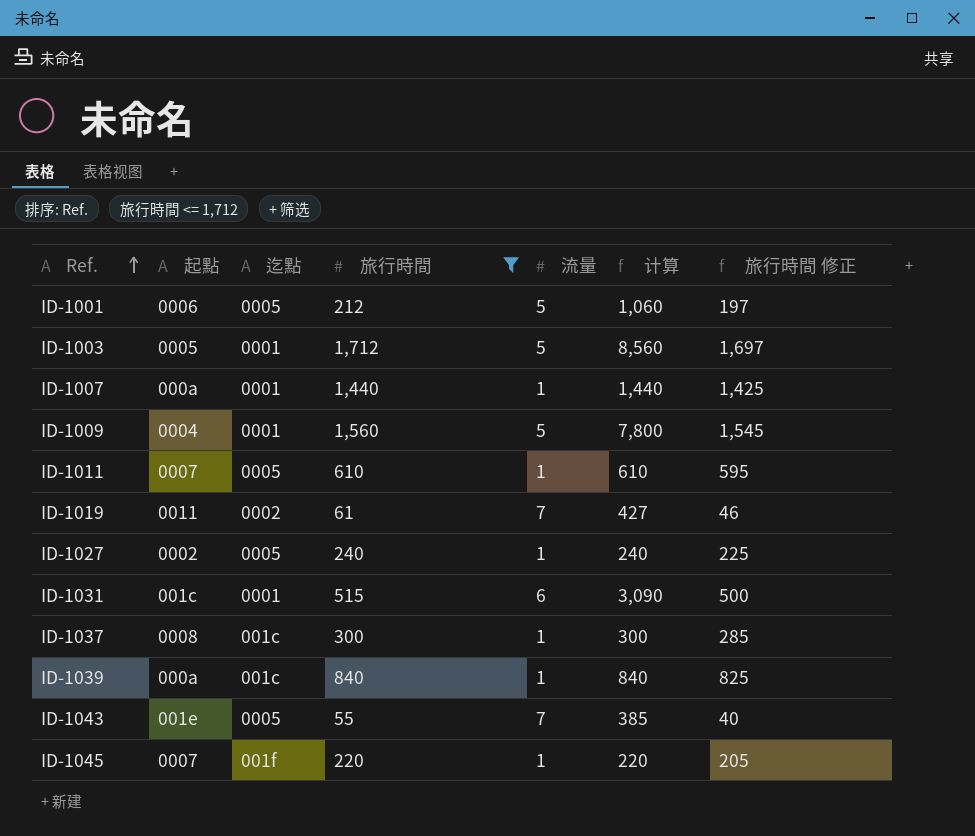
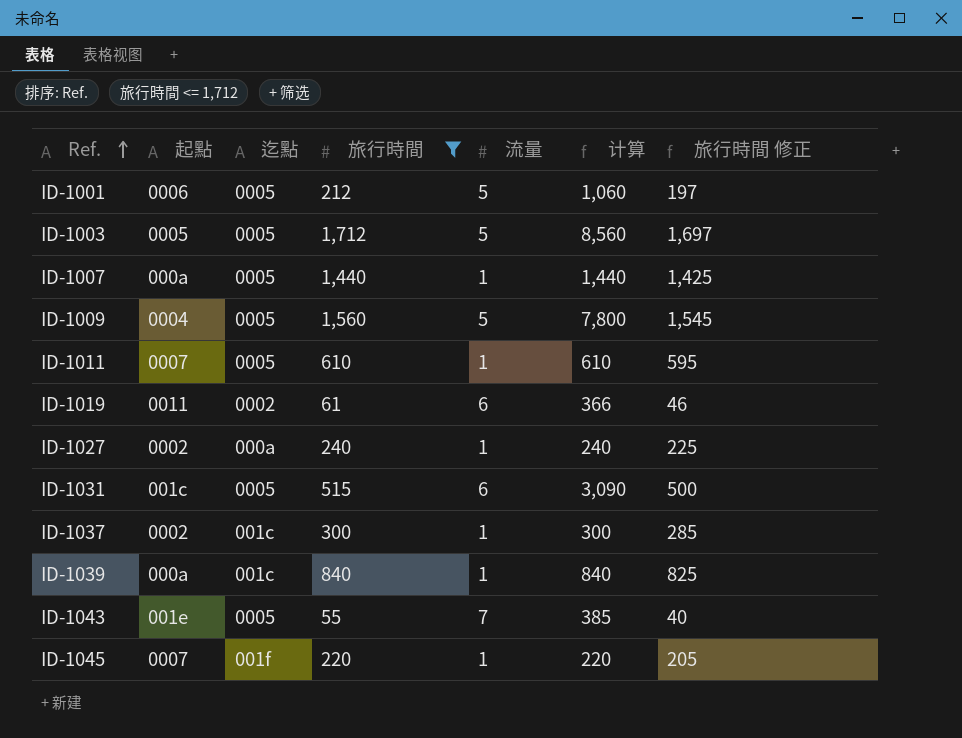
ID-1003 | 迄點: 0001 -> 0005
ID-1007 | 迄點: 0001 -> 0005
ID-1009 | 迄點: 0001 -> 0005
ID-1019 | 流量: 7 -> 6
ID-1019 | 计算: 427 -> 366
ID-1027 | 迄點: 0005 -> 000a
ID-1031 | 迄點: 0001 -> 0005
ID-1037 | 起點: 0008 -> 0002

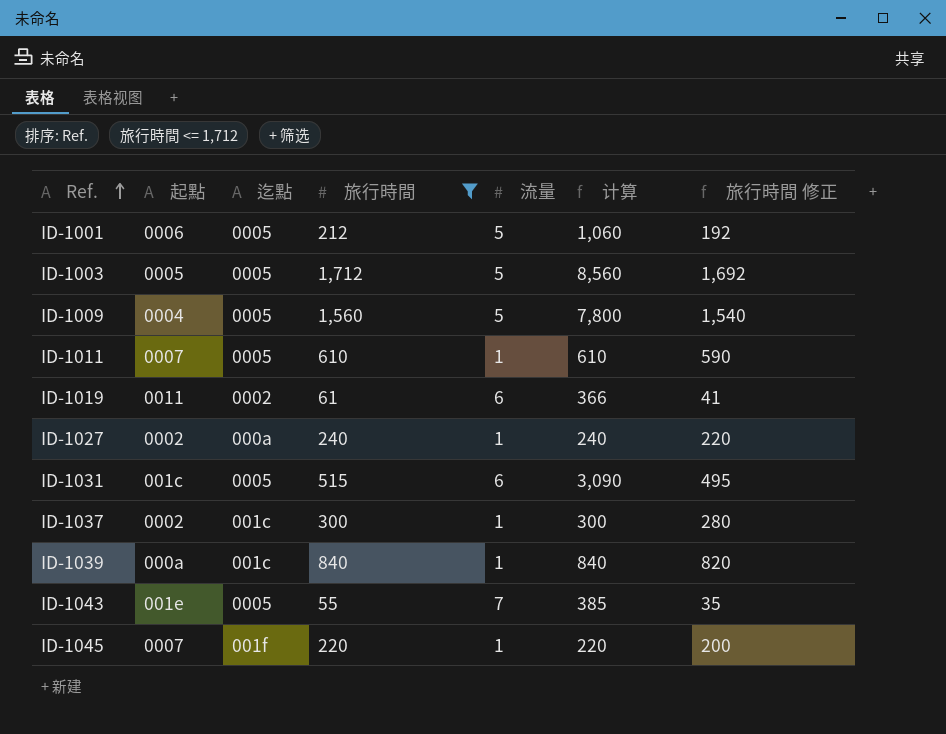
column 旅行時間 修正 | formula: [旅行時間] - 15 -> [旅行時間] - 20
row ID-1007: 000a | 0005 | 1,440 | 1 | 1,440 | 1,425 -> none

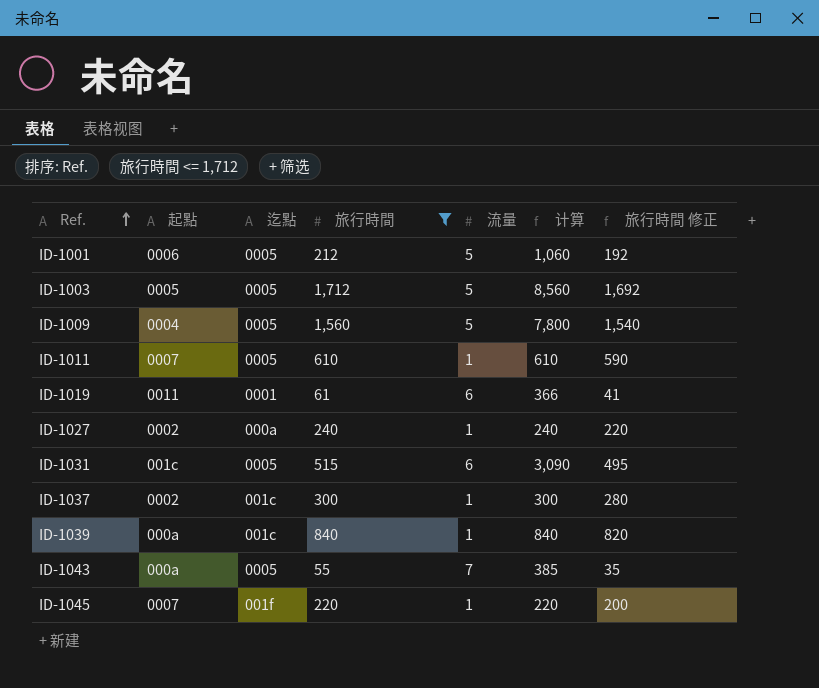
ID-1019 | 迄點: 0002 -> 0001
ID-1043 | 起點: 001e -> 000a

